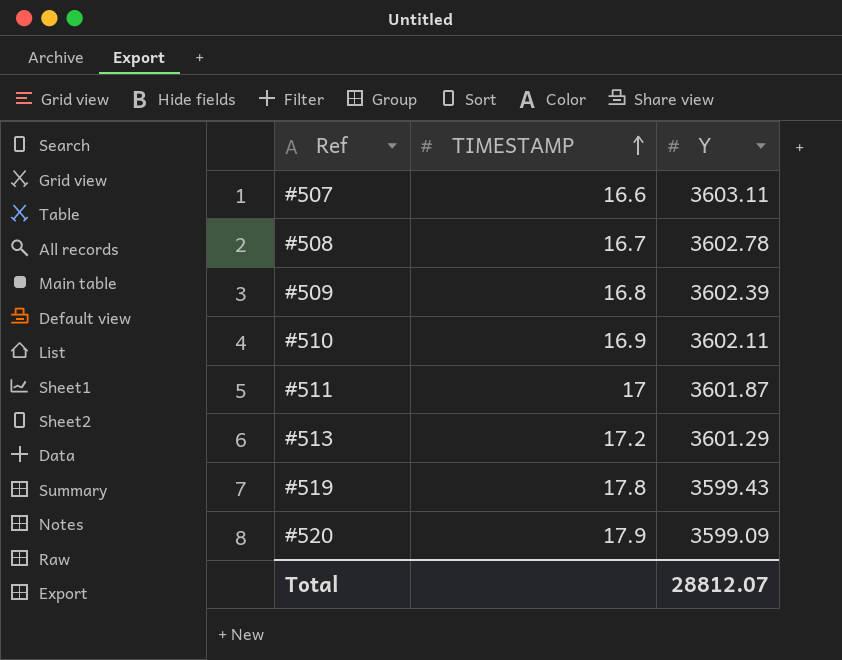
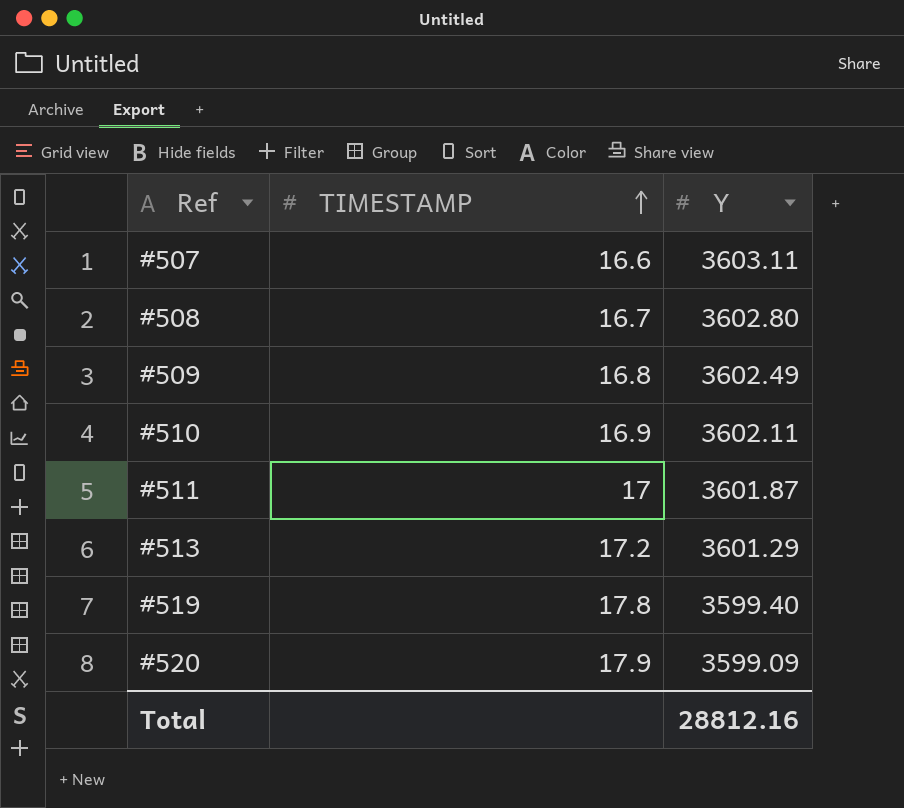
#508 | Y: 3602.78 -> 3602.80
#509 | Y: 3602.39 -> 3602.49
#519 | Y: 3599.43 -> 3599.40
Total | Y: 28812.07 -> 28812.16

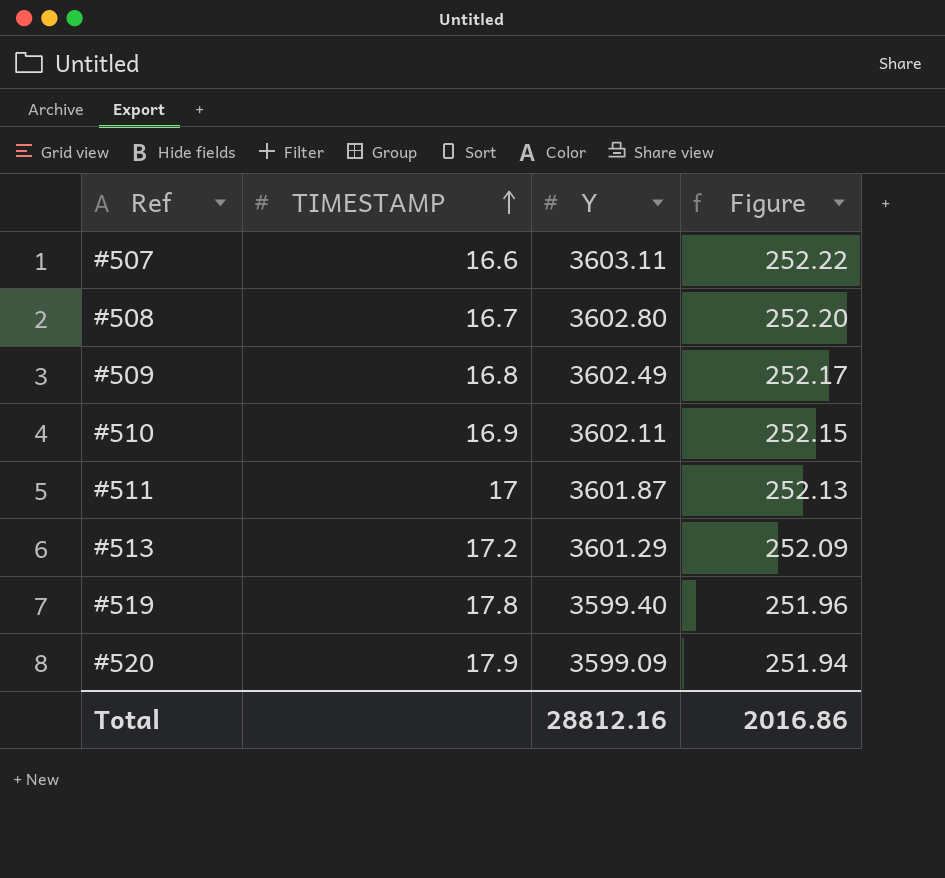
column Figure | formula: none -> [Y] * 0.07

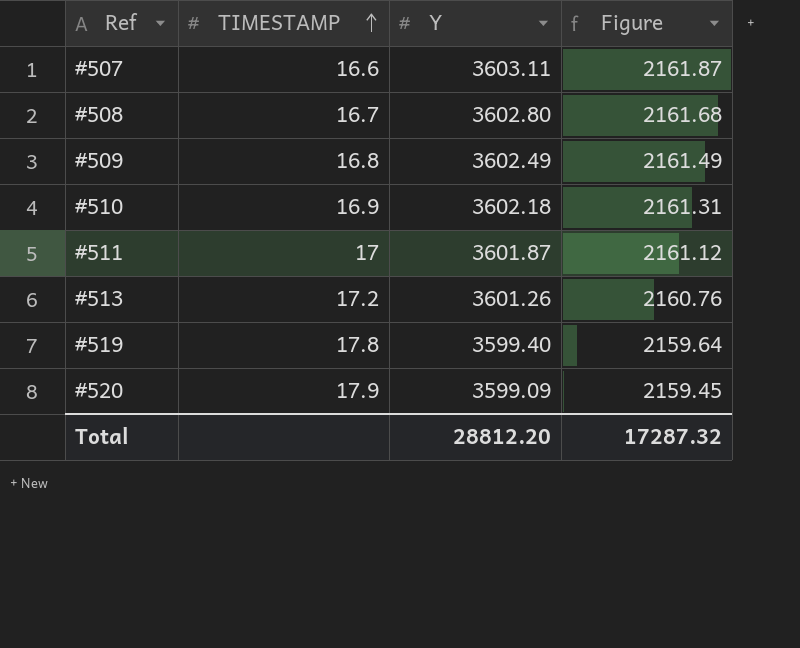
column Figure | formula: [Y] * 0.07 -> [Y] * 0.6
#510 | Y: 3602.11 -> 3602.18
#513 | Y: 3601.29 -> 3601.26
Total | Y: 28812.16 -> 28812.20
Total | Figure: 2016.86 -> 17287.32

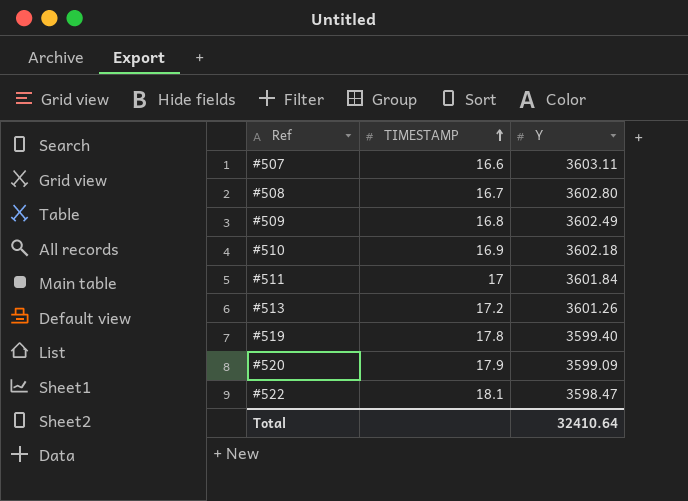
column Figure | formula: [Y] * 0.6 -> none
#511 | Y: 3601.87 -> 3601.84
row #522: none -> 18.1 | 3598.47
Total | Y: 28812.20 -> 32410.64

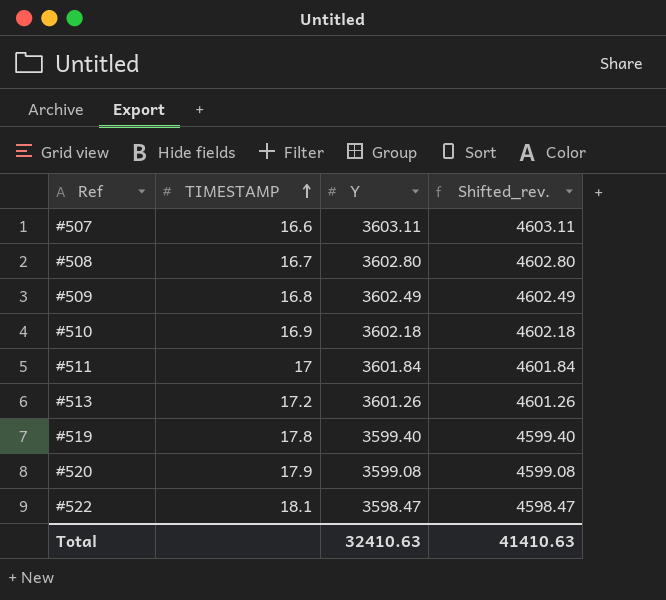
column Shifted_rev. | formula: none -> [Y] + 1000
#520 | Y: 3599.09 -> 3599.08
Total | Y: 32410.64 -> 32410.63

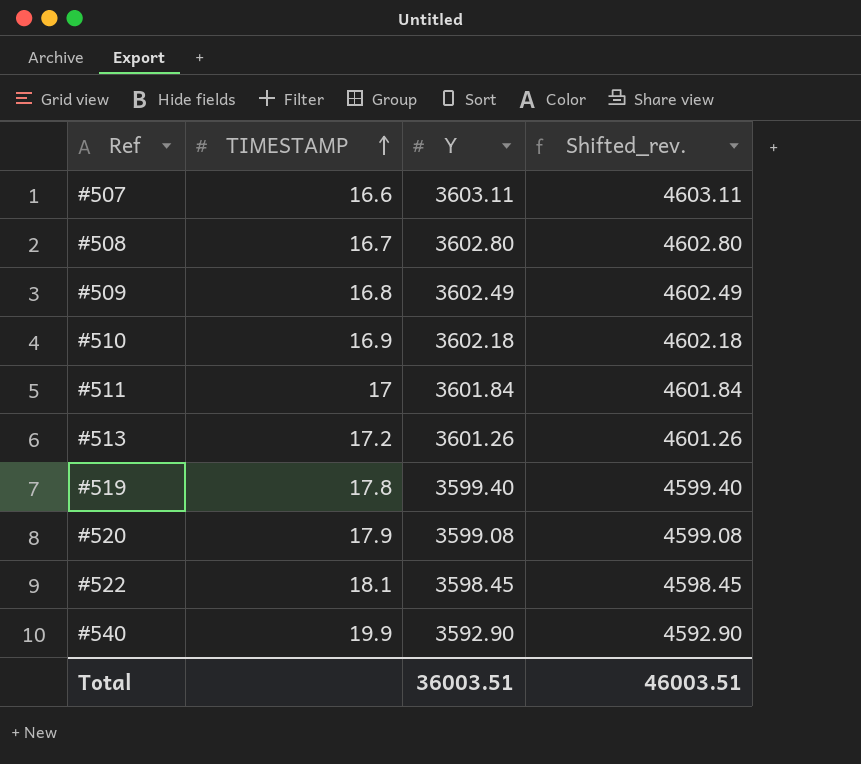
#522 | Y: 3598.47 -> 3598.45
#522 | Shifted_rev.: 4598.47 -> 4598.45
row #540: none -> 19.9 | 3592.90 | 4592.90
Total | Y: 32410.63 -> 36003.51
Total | Shifted_rev.: 41410.63 -> 46003.51

